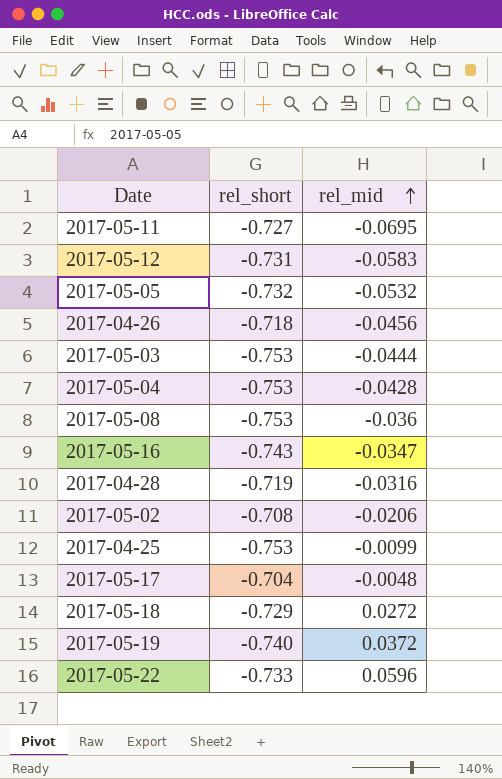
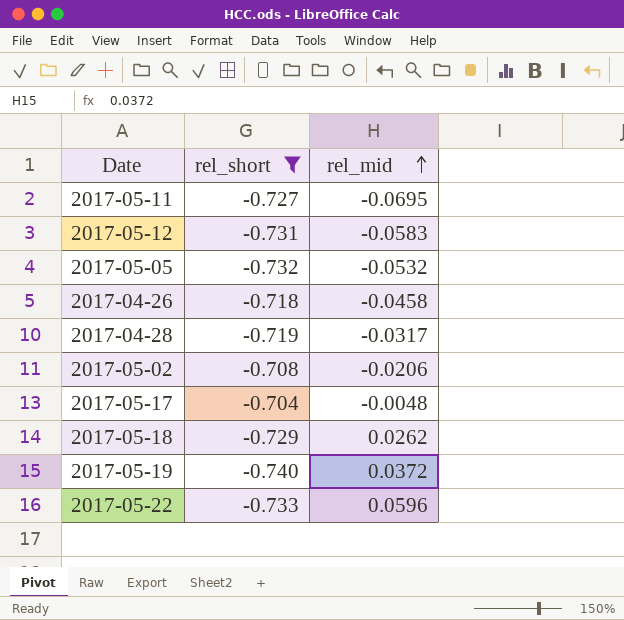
filter: none -> rel_short >= -0.740
2017-04-26 | rel_mid: -0.0456 -> -0.0458
2017-04-28 | rel_mid: -0.0316 -> -0.0317
2017-05-18 | rel_mid: 0.0272 -> 0.0262

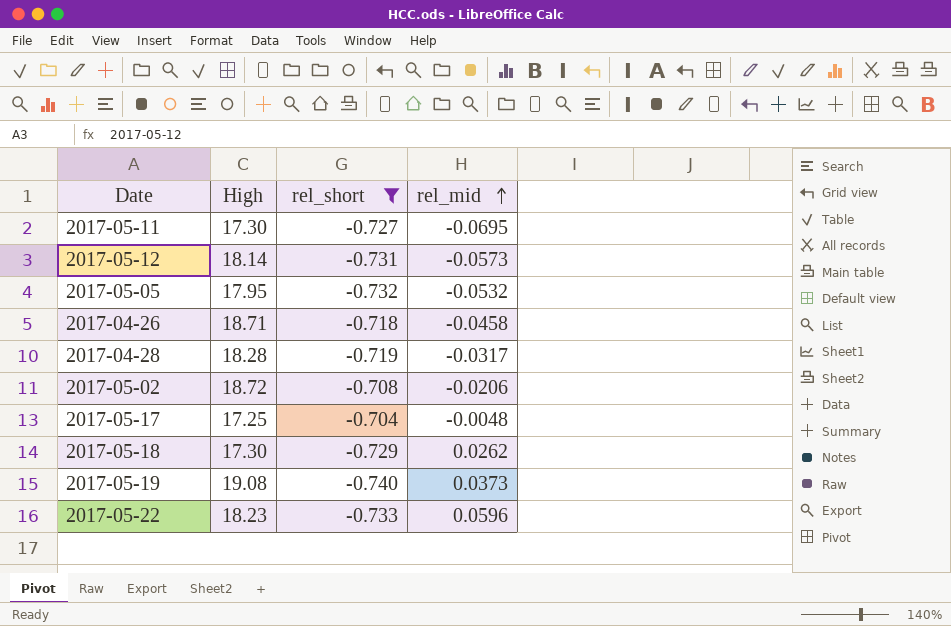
column High | position: none -> 2
2017-05-12 | rel_mid: -0.0583 -> -0.0573
2017-05-19 | rel_mid: 0.0372 -> 0.0373

